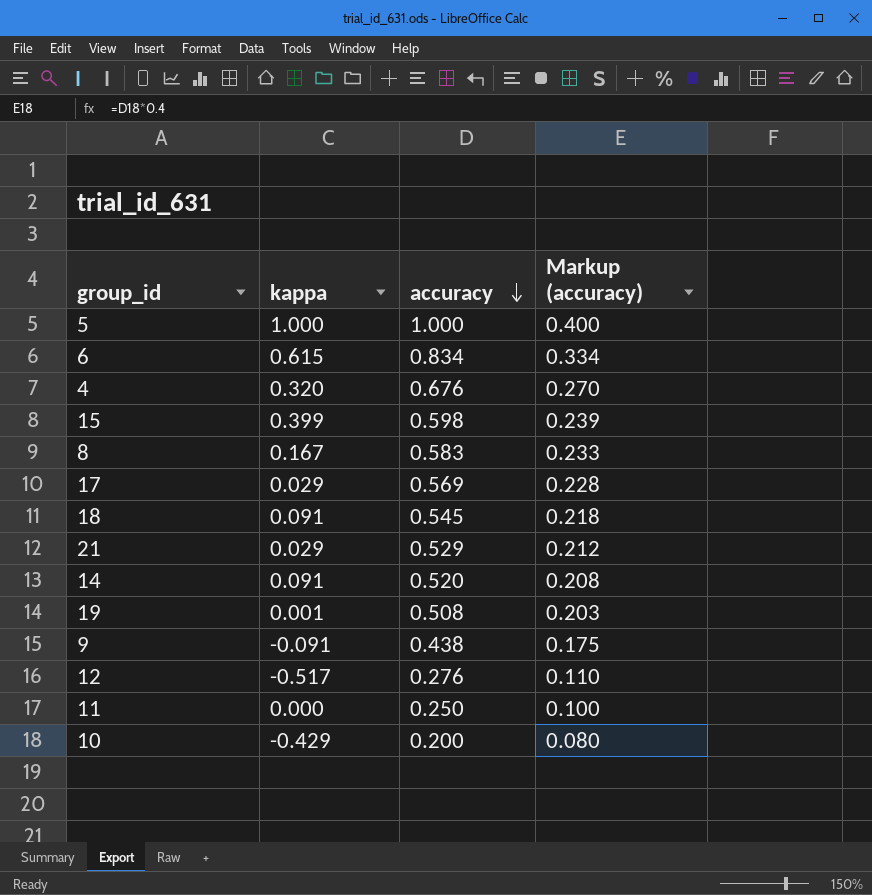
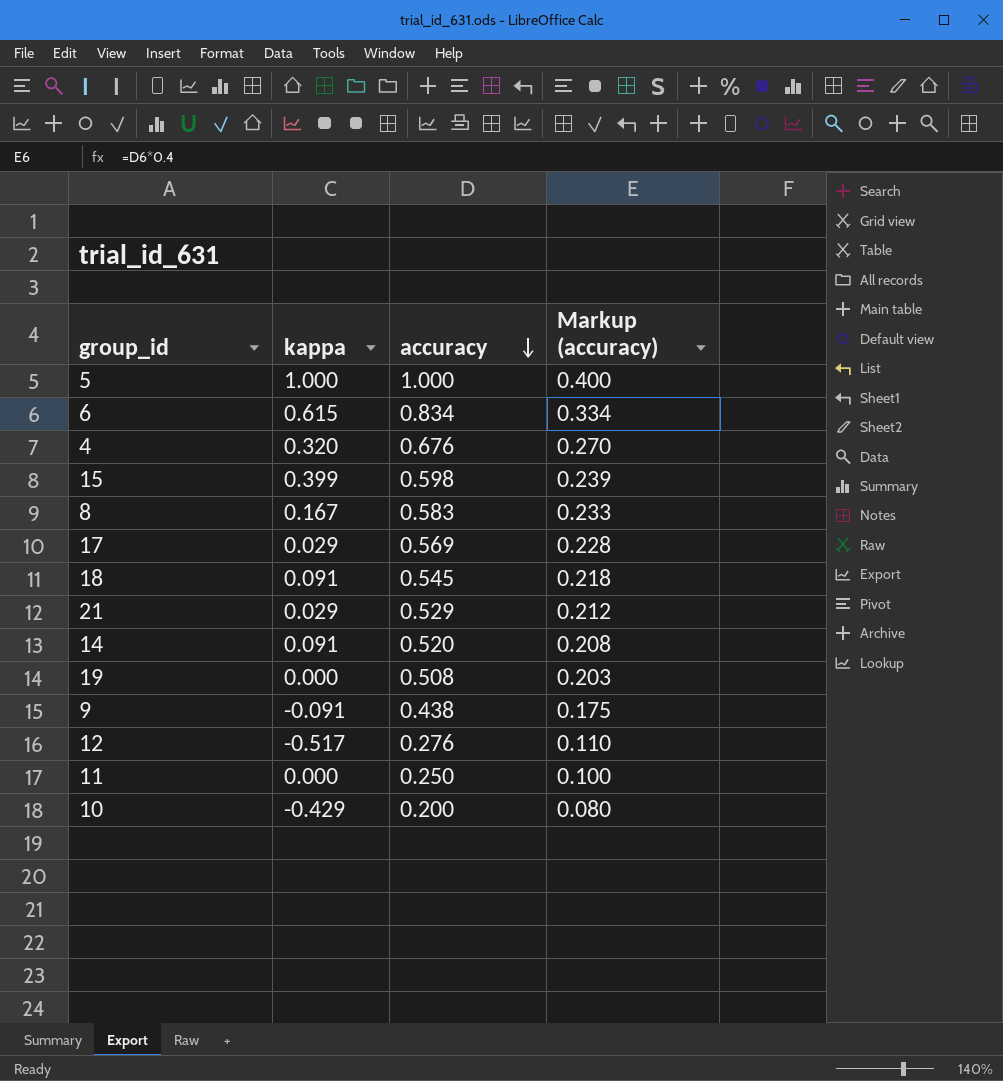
19 | kappa: 0.001 -> 0.000

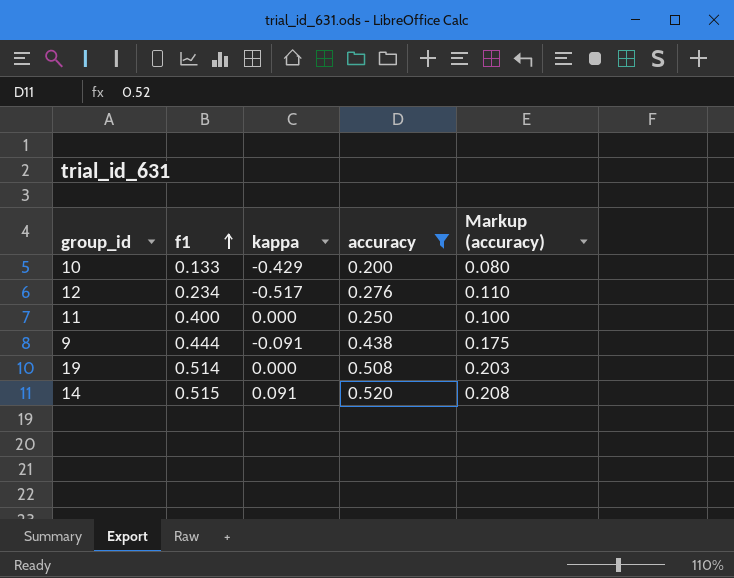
filter: none -> accuracy <= 0.520
row order: accuracy descending -> f1 ascending
column f1 | position: none -> 2

